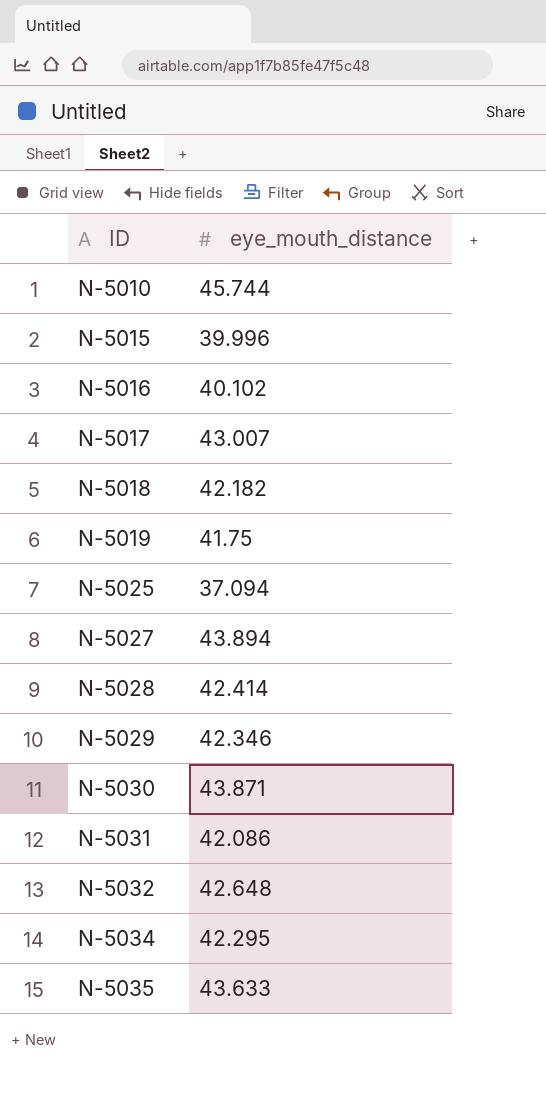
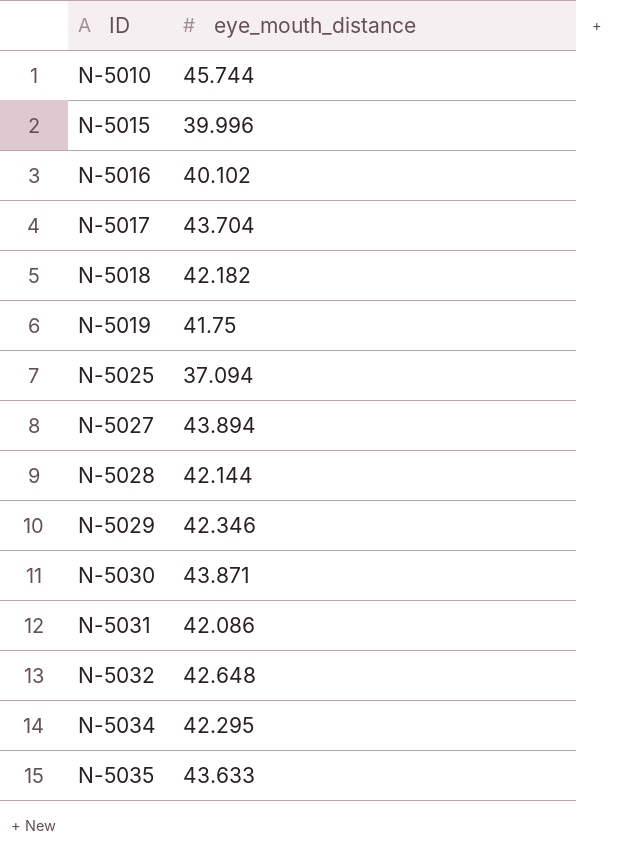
N-5017 | eye_mouth_distance: 43.007 -> 43.704
N-5028 | eye_mouth_distance: 42.414 -> 42.144

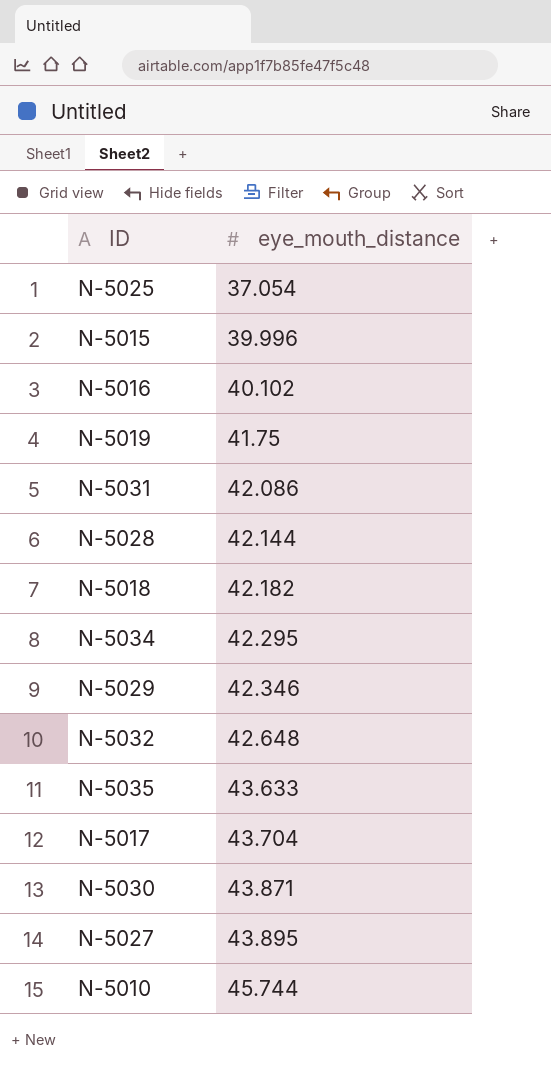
row order: ID ascending -> eye_mouth_distance ascending
N-5025 | eye_mouth_distance: 37.094 -> 37.054
N-5027 | eye_mouth_distance: 43.894 -> 43.895

